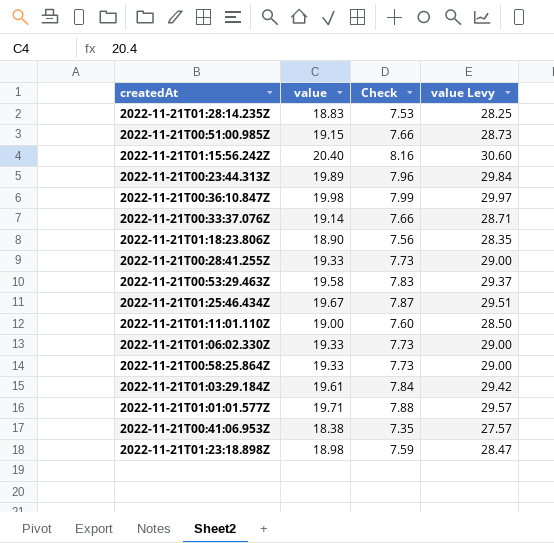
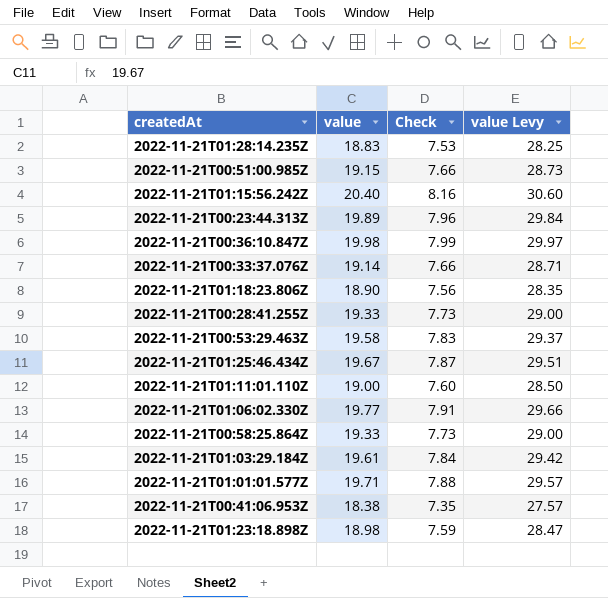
2022-11-21T01:06:02.330Z | value: 19.33 -> 19.77
2022-11-21T01:06:02.330Z | Check: 7.73 -> 7.91
2022-11-21T01:06:02.330Z | value Levy: 29.00 -> 29.66

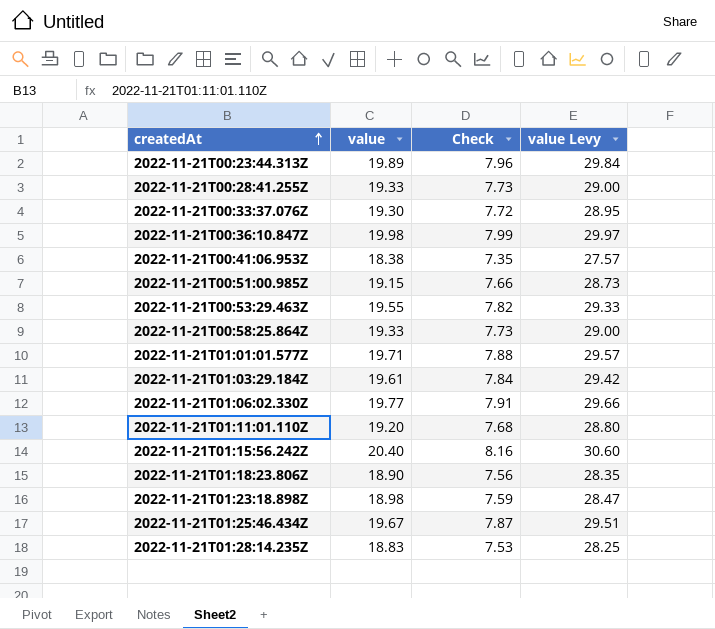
row order: none -> createdAt ascending
2022-11-21T00:33:37.076Z | value: 19.14 -> 19.30
2022-11-21T00:33:37.076Z | Check: 7.66 -> 7.72
2022-11-21T00:33:37.076Z | value Levy: 28.71 -> 28.95
2022-11-21T00:53:29.463Z | value: 19.58 -> 19.55
2022-11-21T00:53:29.463Z | Check: 7.83 -> 7.82
2022-11-21T00:53:29.463Z | value Levy: 29.37 -> 29.33
2022-11-21T01:11:01.110Z | value: 19.00 -> 19.20
2022-11-21T01:11:01.110Z | Check: 7.60 -> 7.68
2022-11-21T01:11:01.110Z | value Levy: 28.50 -> 28.80

